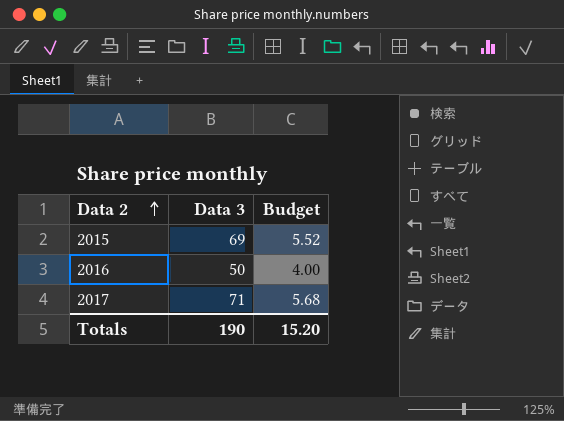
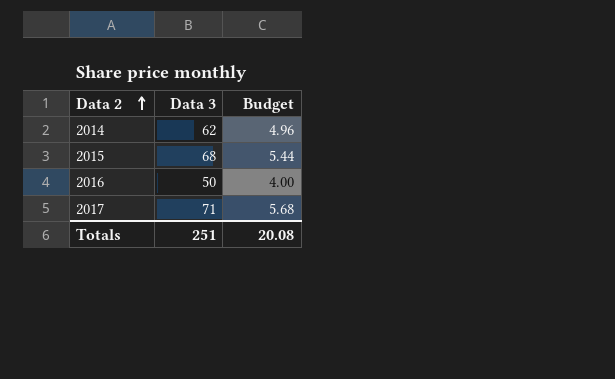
row 2014: none -> 62 | 4.96
2015 | Data 3: 69 -> 68
2015 | Budget: 5.52 -> 5.44
Totals | Data 3: 190 -> 251
Totals | Budget: 15.20 -> 20.08

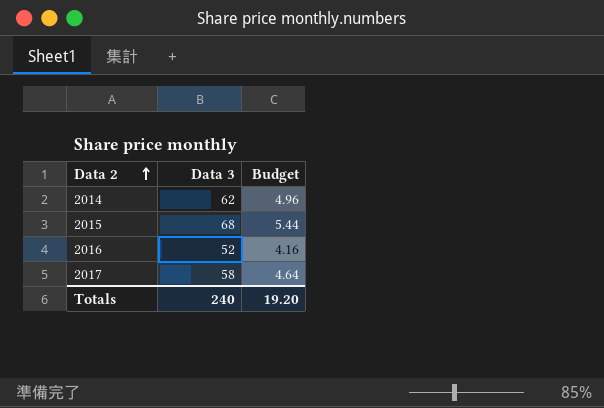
2016 | Data 3: 50 -> 52
2016 | Budget: 4.00 -> 4.16
2017 | Data 3: 71 -> 58
2017 | Budget: 5.68 -> 4.64
Totals | Data 3: 251 -> 240
Totals | Budget: 20.08 -> 19.20

